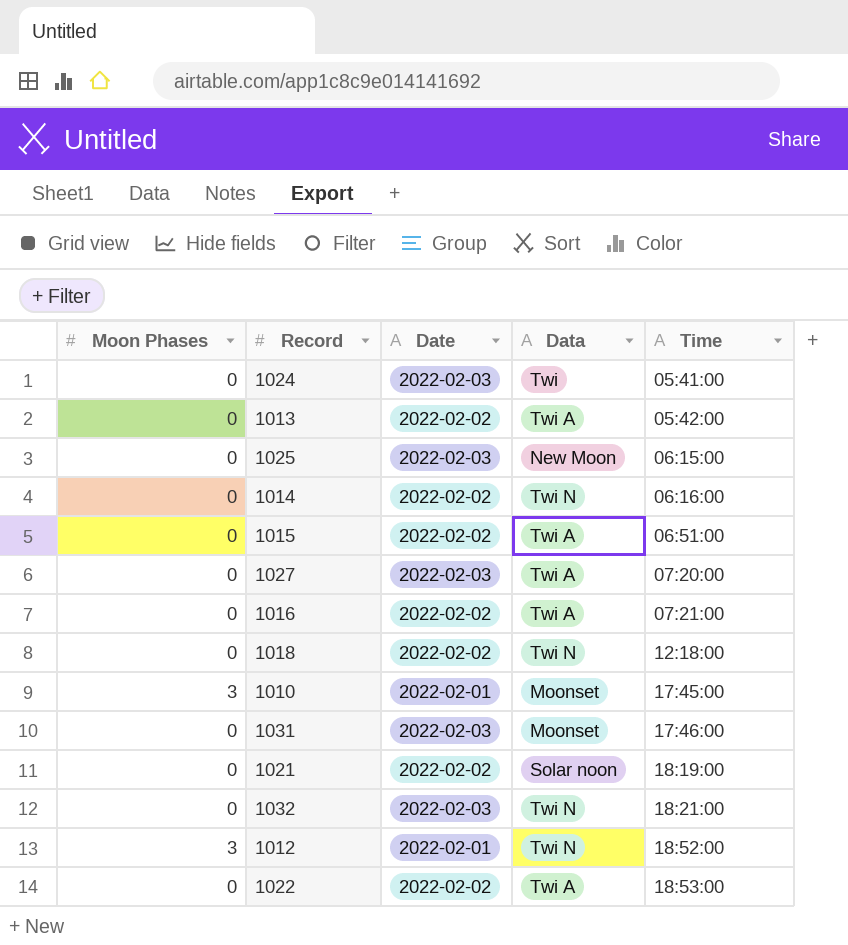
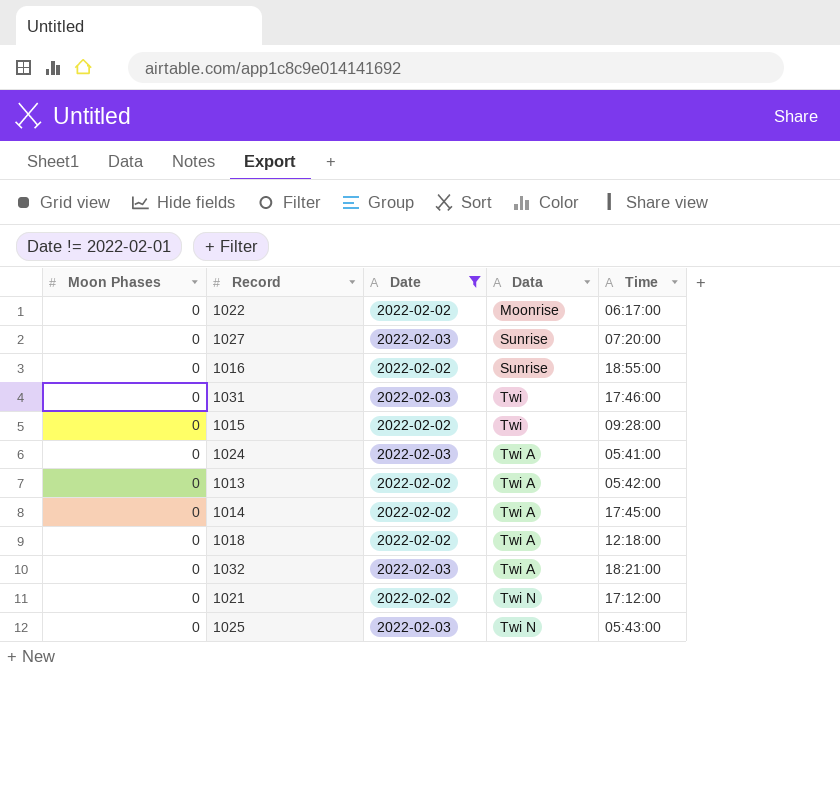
filter: none -> Date != 2022-02-01
row order: Time ascending -> Data ascending
1022 | Data: Twi A -> Moonrise
1022 | Time: 18:53:00 -> 06:17:00
1027 | Data: Twi A -> Sunrise
1016 | Data: Twi A -> Sunrise
1016 | Time: 07:21:00 -> 18:55:00
1031 | Data: Moonset -> Twi
1015 | Data: Twi A -> Twi
1015 | Time: 06:51:00 -> 09:28:00
1024 | Data: Twi -> Twi A
1014 | Data: Twi N -> Twi A
1014 | Time: 06:16:00 -> 17:45:00
1018 | Data: Twi N -> Twi A
1032 | Data: Twi N -> Twi A
1021 | Data: Solar noon -> Twi N
1021 | Time: 18:19:00 -> 17:12:00
1025 | Data: New Moon -> Twi N
1025 | Time: 06:15:00 -> 05:43:00

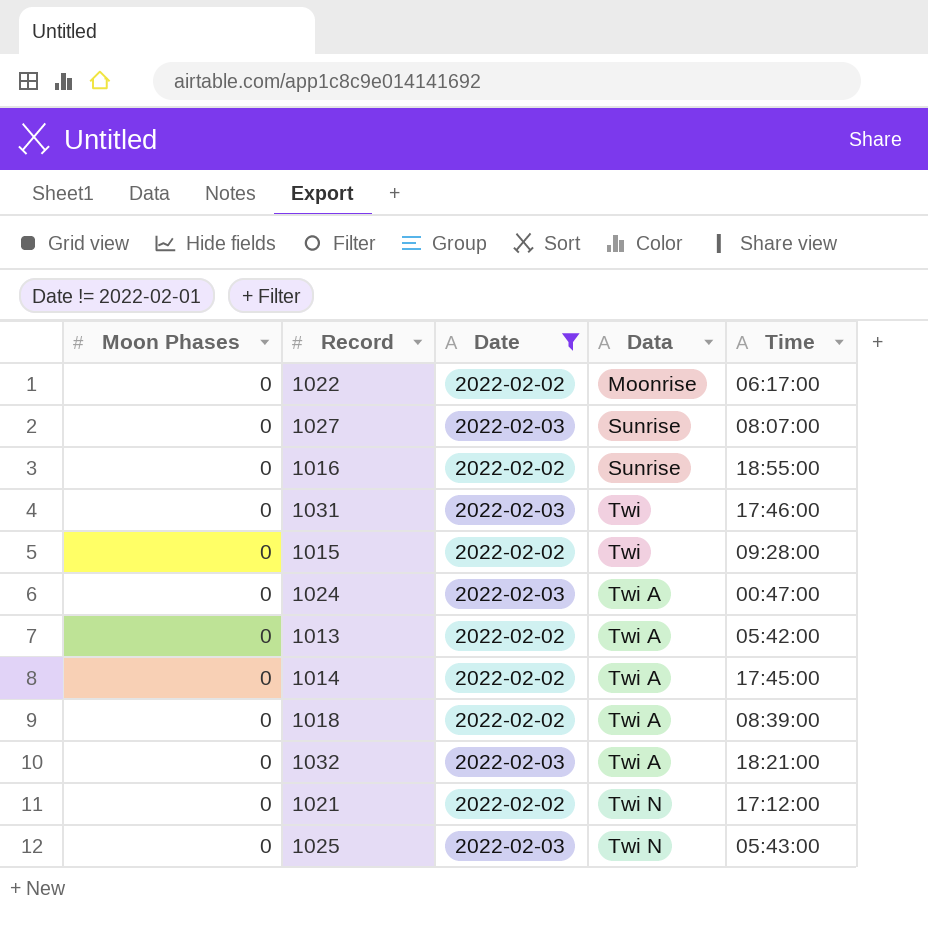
1027 | Time: 07:20:00 -> 08:07:00
1024 | Time: 05:41:00 -> 00:47:00
1018 | Time: 12:18:00 -> 08:39:00

